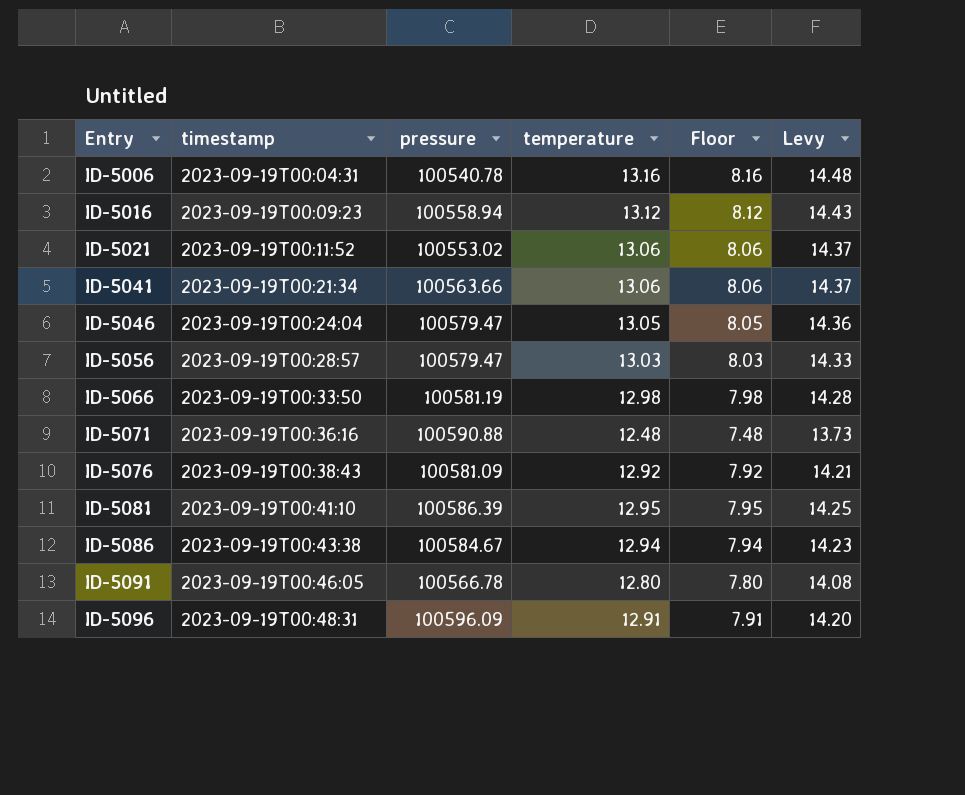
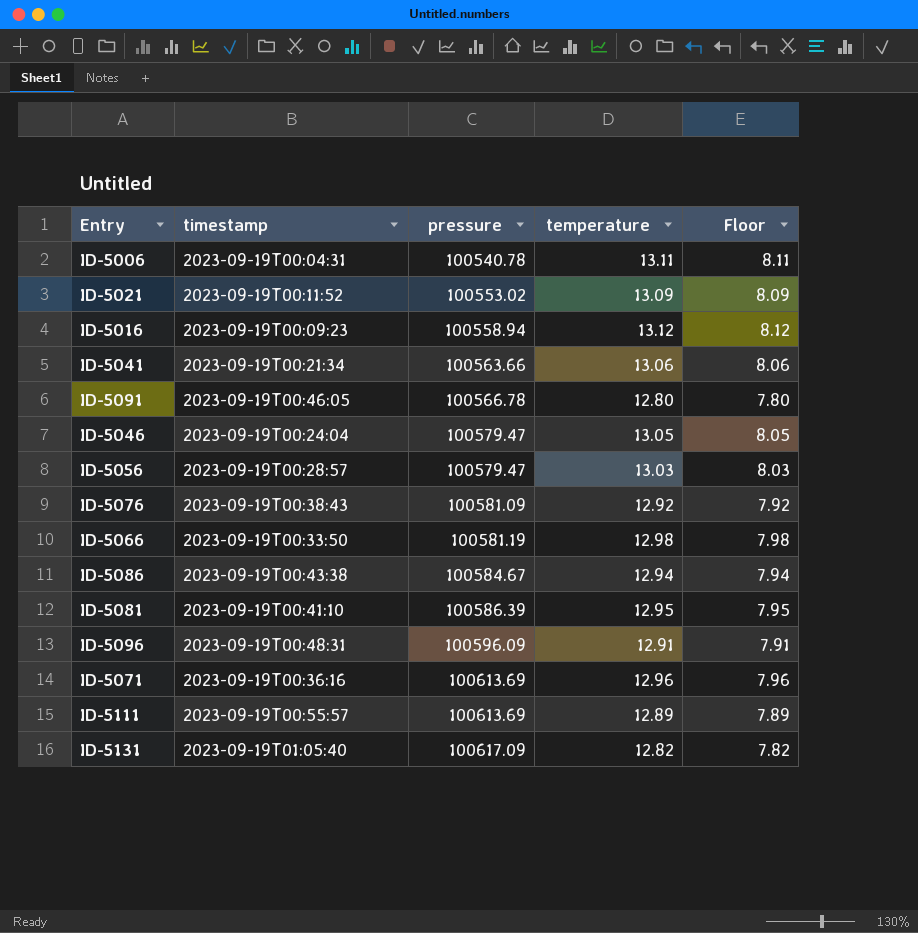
row order: Entry ascending -> pressure ascending
column Levy | formula: [temperature] * 1.1 -> none
ID-5006 | temperature: 13.16 -> 13.11
ID-5006 | Floor: 8.16 -> 8.11
ID-5021 | temperature: 13.06 -> 13.09
ID-5021 | Floor: 8.06 -> 8.09
ID-5071 | pressure: 100590.88 -> 100613.69
ID-5071 | temperature: 12.48 -> 12.96
ID-5071 | Floor: 7.48 -> 7.96
row ID-5111: none -> 2023-09-19T00:55:57 | 100613.69 | 12.89 | 7.89
row ID-5131: none -> 2023-09-19T01:05:40 | 100617.09 | 12.82 | 7.82

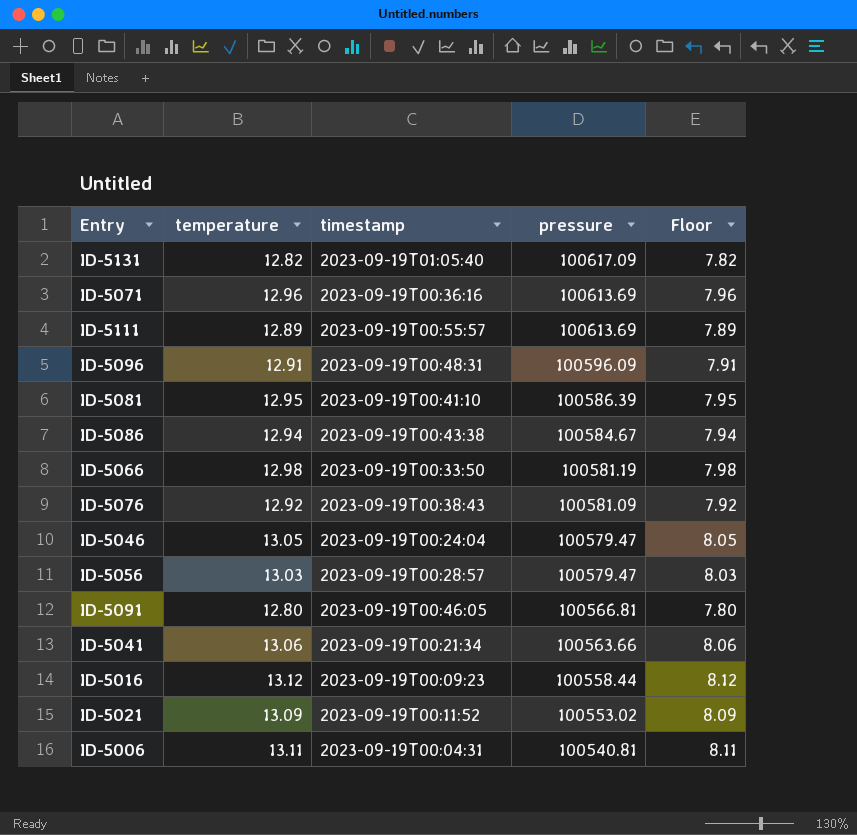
row order: pressure ascending -> pressure descending
column temperature | position: 4 -> 2
ID-5091 | pressure: 100566.78 -> 100566.81
ID-5016 | pressure: 100558.94 -> 100558.44
ID-5006 | pressure: 100540.78 -> 100540.81

